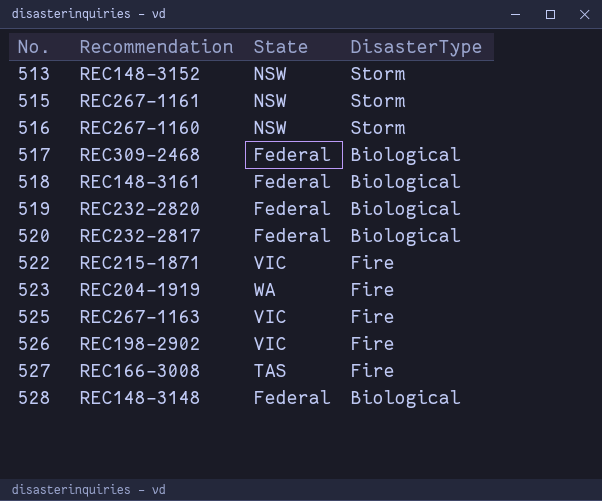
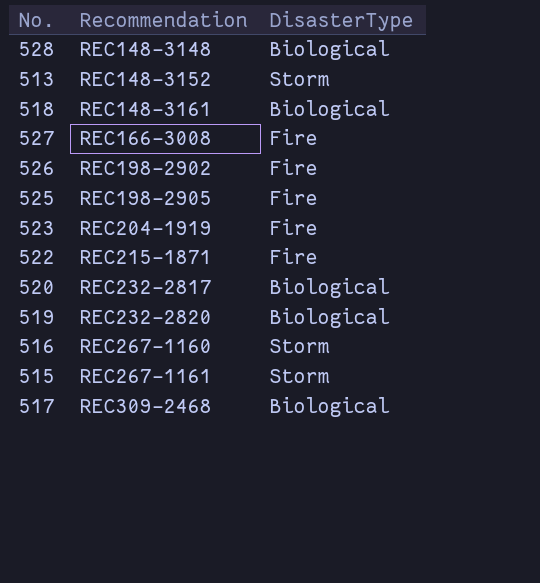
row order: No. ascending -> Recommendation ascending
column State | position: 3 -> none
525 | Recommendation: REC267-1163 -> REC198-2905

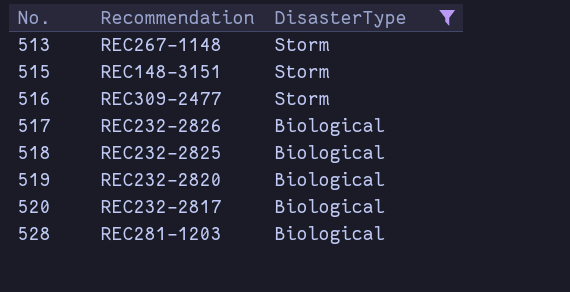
filter: none -> DisasterType != Fire
row order: Recommendation ascending -> No. ascending
513 | Recommendation: REC148-3152 -> REC267-1148
515 | Recommendation: REC267-1161 -> REC148-3151
516 | Recommendation: REC267-1160 -> REC309-2477
517 | Recommendation: REC309-2468 -> REC232-2826
518 | Recommendation: REC148-3161 -> REC232-2825
528 | Recommendation: REC148-3148 -> REC281-1203

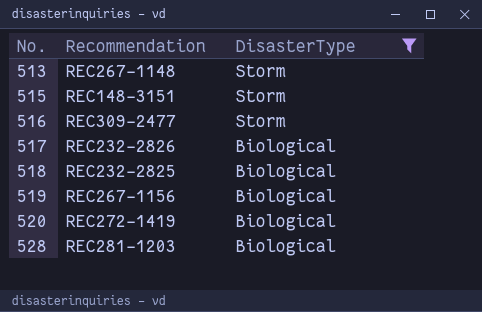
519 | Recommendation: REC232-2820 -> REC267-1156
520 | Recommendation: REC232-2817 -> REC272-1419

